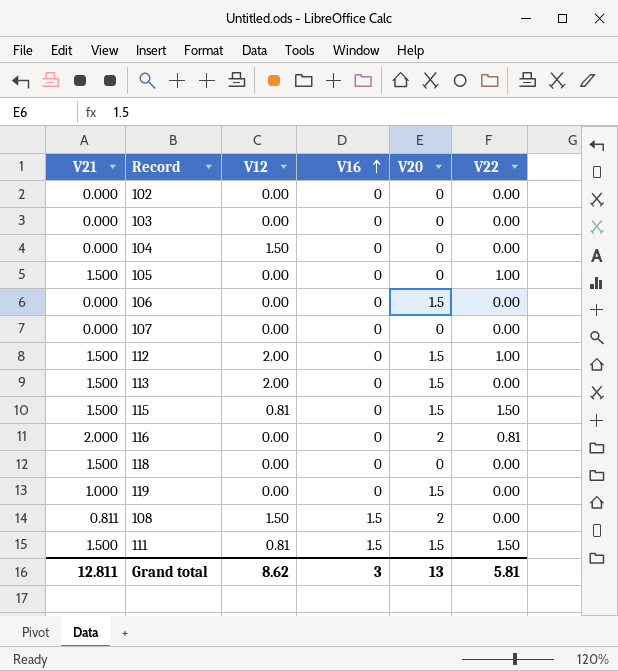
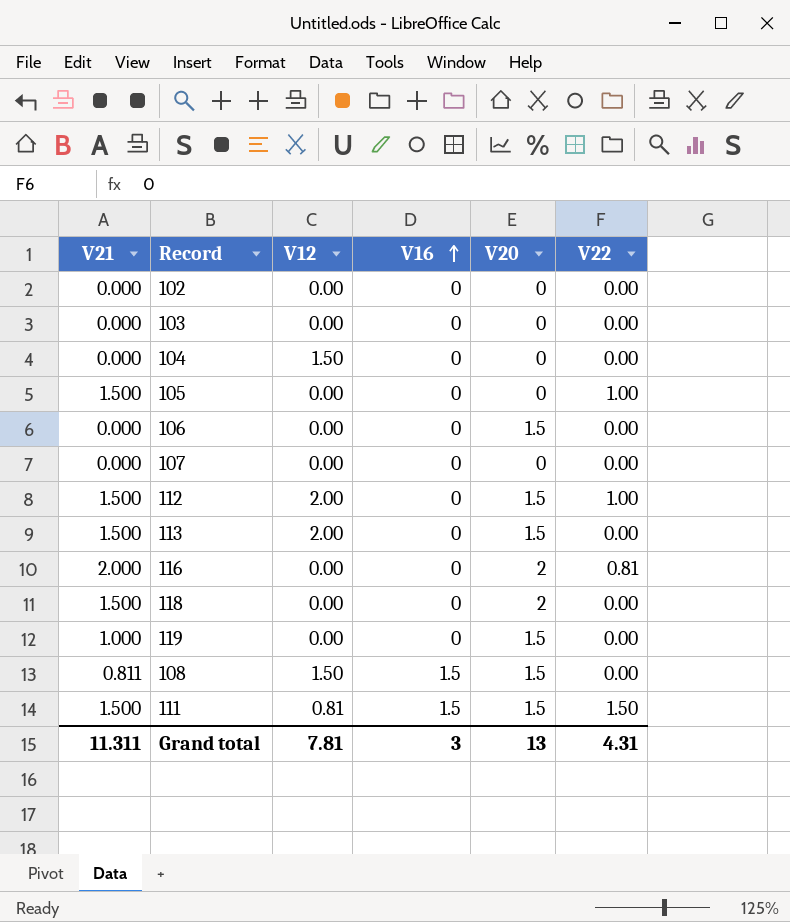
row 115: 1.500 | 0.81 | 0 | 1.5 | 1.50 -> none
118 | V20: 0 -> 2
108 | V20: 2 -> 1.5
Grand total | V21: 12.811 -> 11.311
Grand total | V12: 8.62 -> 7.81
Grand total | V22: 5.81 -> 4.31

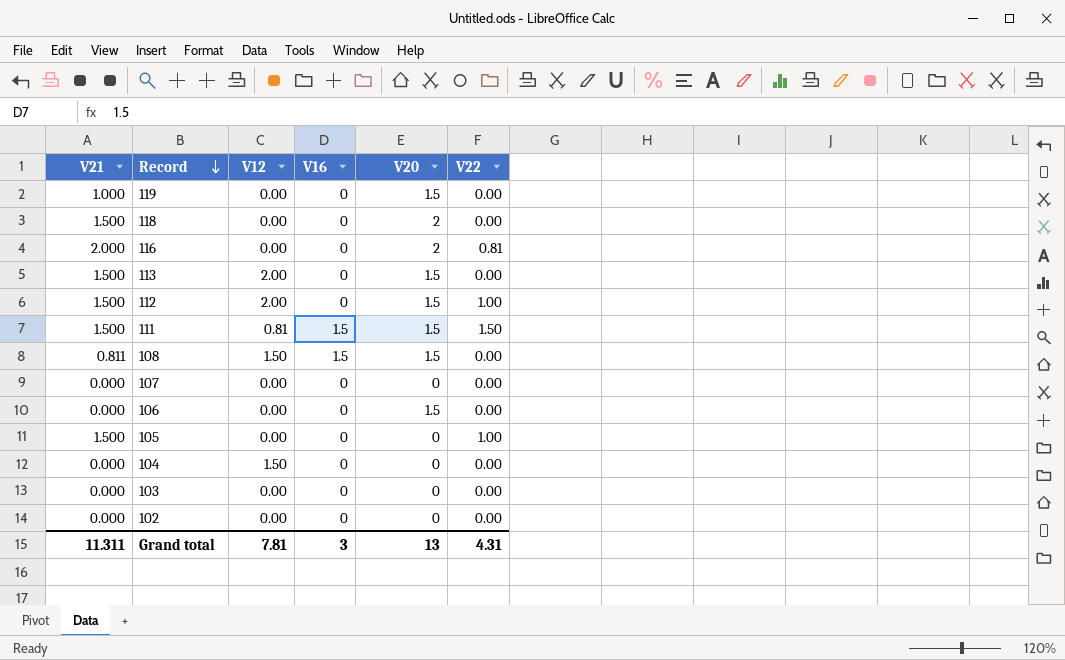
row order: V16 ascending -> Record descending

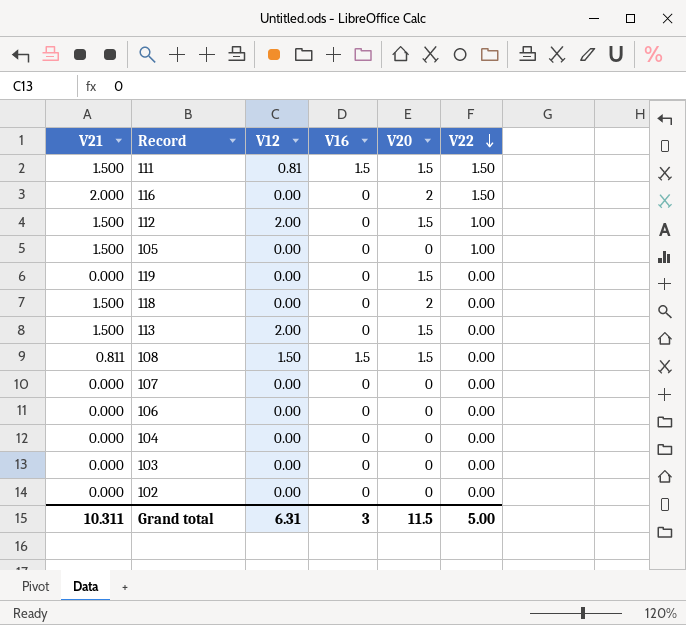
row order: Record descending -> V22 descending
116 | V22: 0.81 -> 1.50
119 | V21: 1.000 -> 0.000
106 | V20: 1.5 -> 0
104 | V12: 1.50 -> 0.00
Grand total | V21: 11.311 -> 10.311
Grand total | V12: 7.81 -> 6.31
Grand total | V20: 13 -> 11.5
Grand total | V22: 4.31 -> 5.00

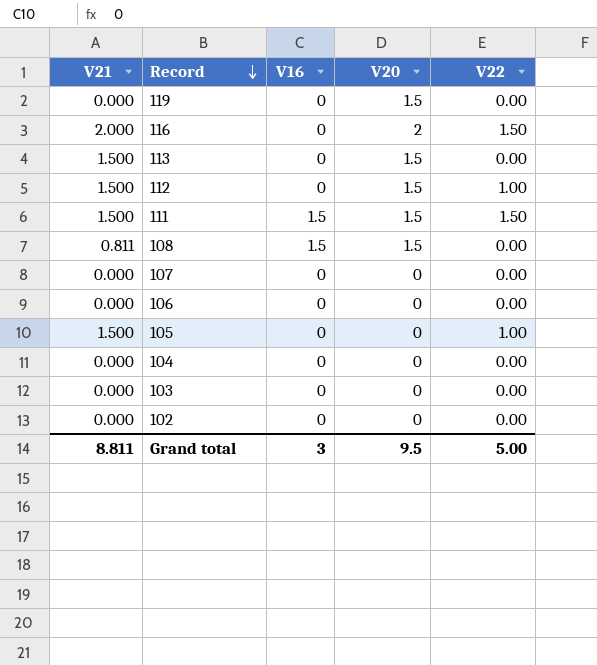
row order: V22 descending -> Record descending
column V12 | position: 3 -> none
row 118: 1.500 | 0.00 | 0 | 2 | 0.00 -> none
Grand total | V21: 10.311 -> 8.811
Grand total | V20: 11.5 -> 9.5

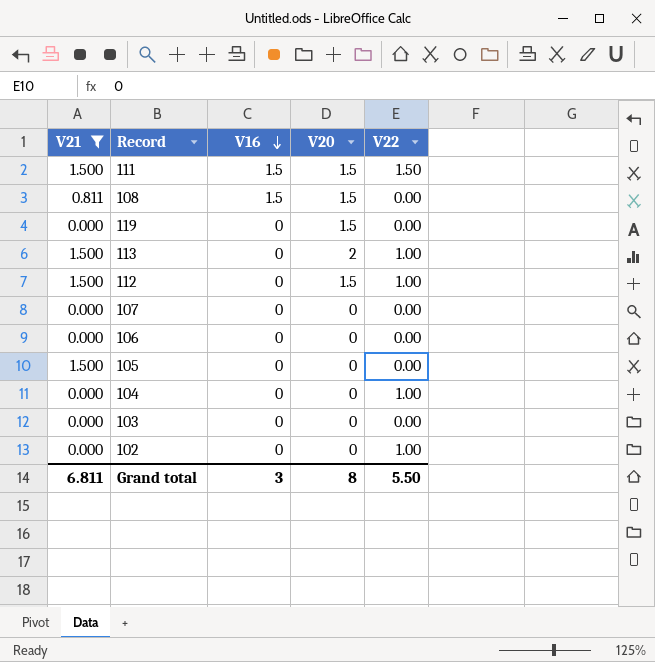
filter: none -> V21 != 2.000
row order: Record descending -> V16 descending
113 | V20: 1.5 -> 2
113 | V22: 0.00 -> 1.00
105 | V22: 1.00 -> 0.00
104 | V22: 0.00 -> 1.00
102 | V22: 0.00 -> 1.00
Grand total | V21: 8.811 -> 6.811
Grand total | V20: 9.5 -> 8
Grand total | V22: 5.00 -> 5.50

